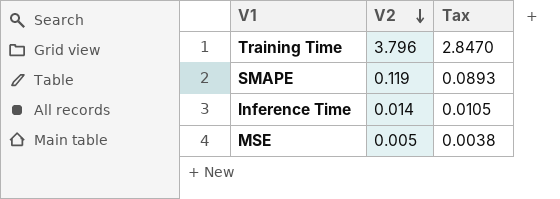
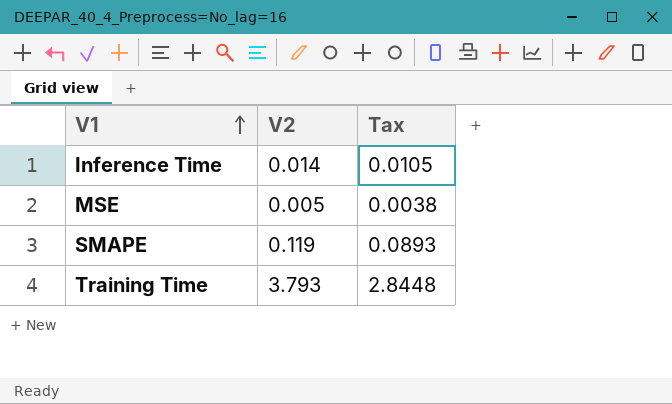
row order: V2 descending -> V1 ascending
Training Time | V2: 3.796 -> 3.793
Training Time | Tax: 2.8470 -> 2.8448

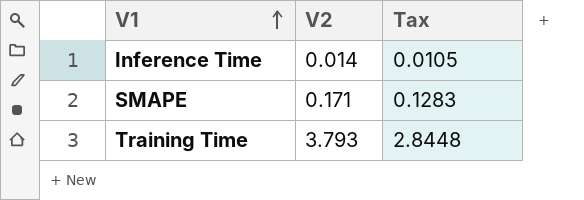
row MSE: 0.005 | 0.0038 -> none
SMAPE | V2: 0.119 -> 0.171
SMAPE | Tax: 0.0893 -> 0.1283

